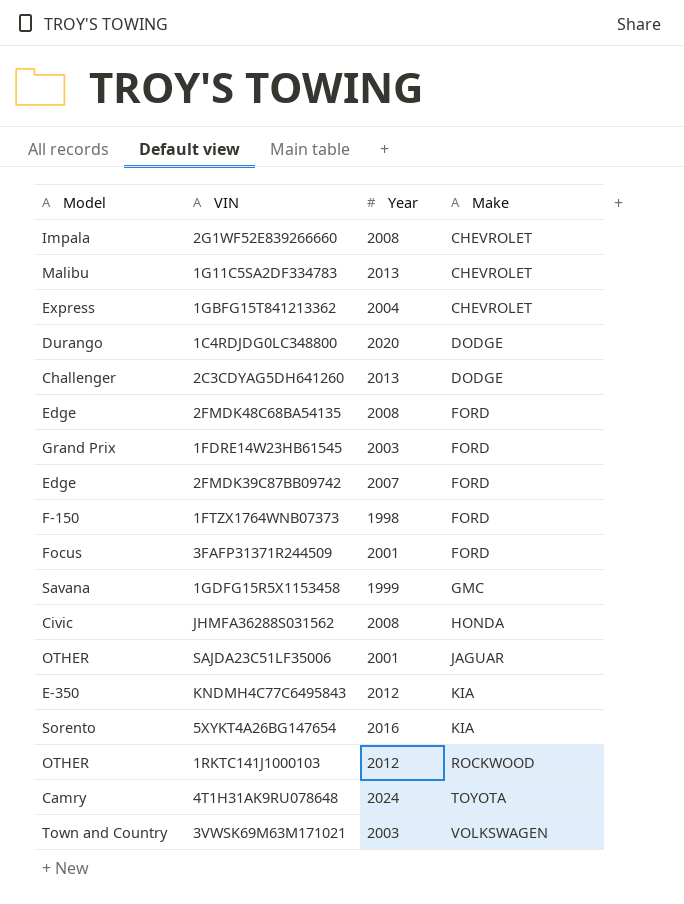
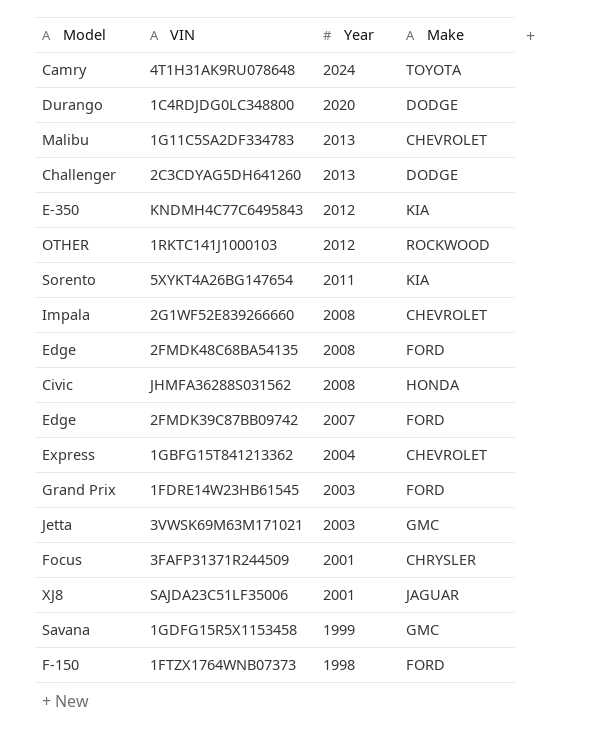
row order: Make ascending -> Year descending
5XYKT4A26BG147654 | Year: 2016 -> 2011
3VWSK69M63M171021 | Model: Town and Country -> Jetta
3VWSK69M63M171021 | Make: VOLKSWAGEN -> GMC
3FAFP31371R244509 | Make: FORD -> CHRYSLER
SAJDA23C51LF35006 | Model: OTHER -> XJ8

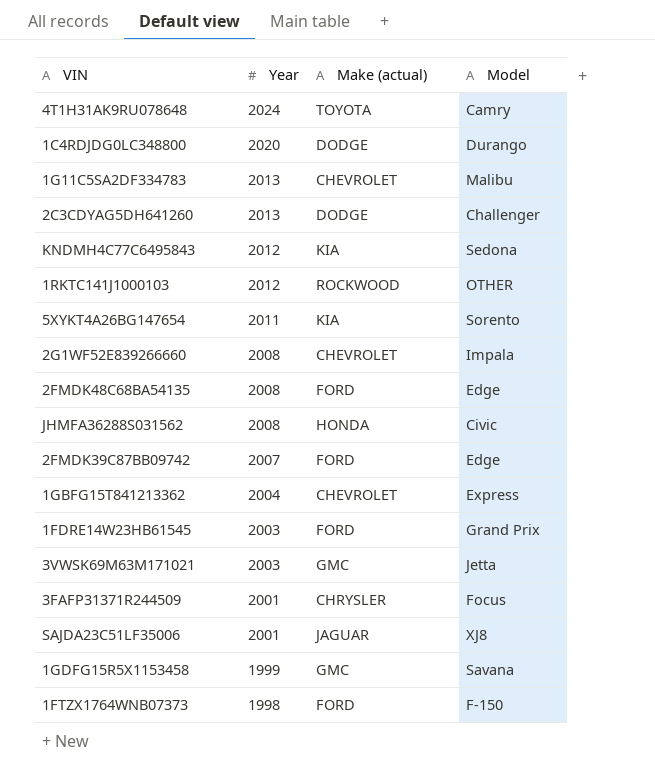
column name: Make -> Make (actual)
column Model | position: 1 -> 4
KNDMH4C77C6495843 | Model: E-350 -> Sedona

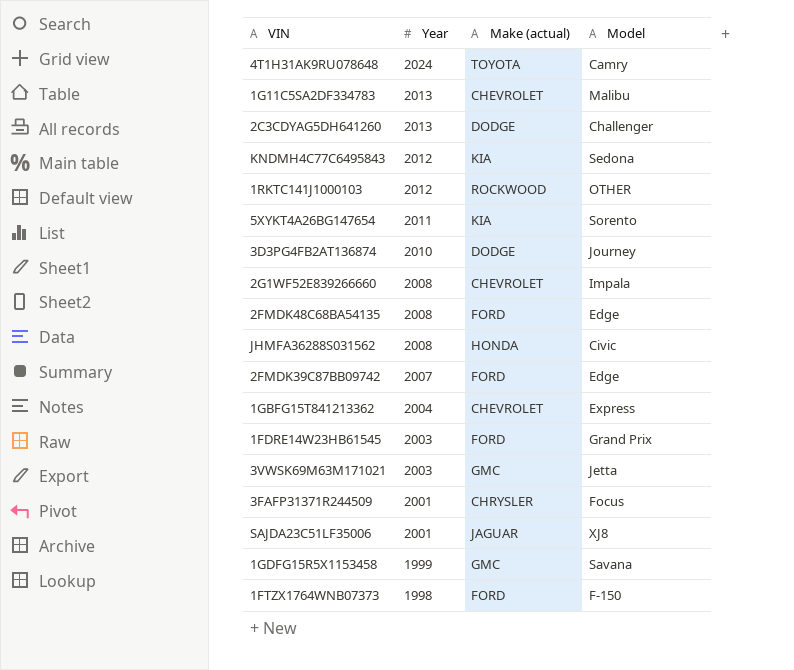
row 1C4RDJDG0LC348800: 2020 | DODGE | Durango -> none
row 3D3PG4FB2AT136874: none -> 2010 | DODGE | Journey

